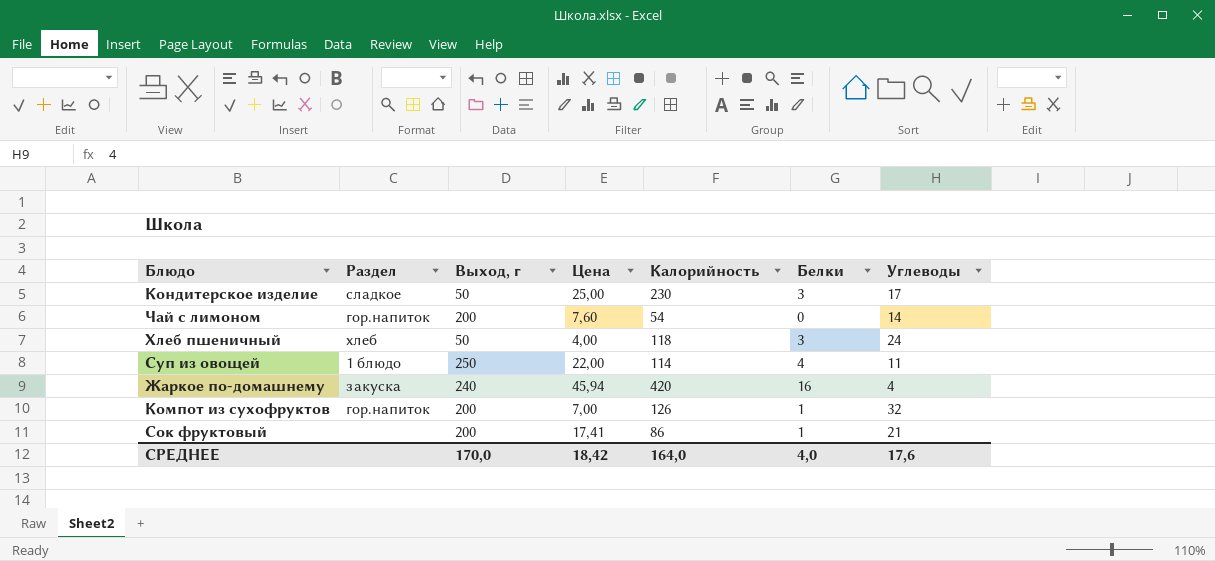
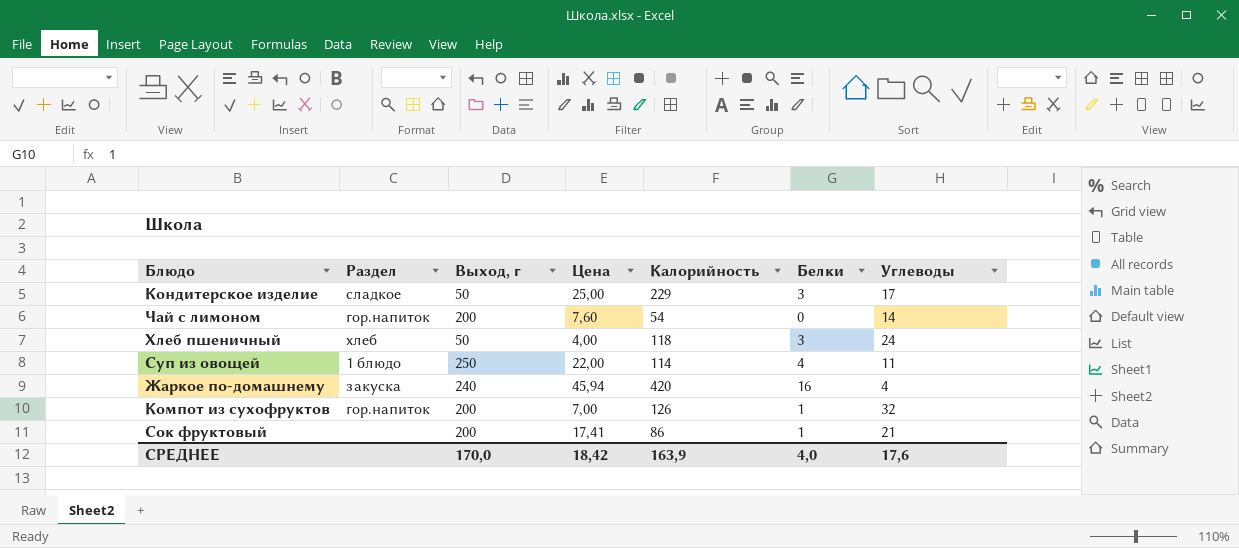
Кондитерское изделие | Калорийность: 230 -> 229
СРЕДНЕЕ | Калорийность: 164,0 -> 163,9

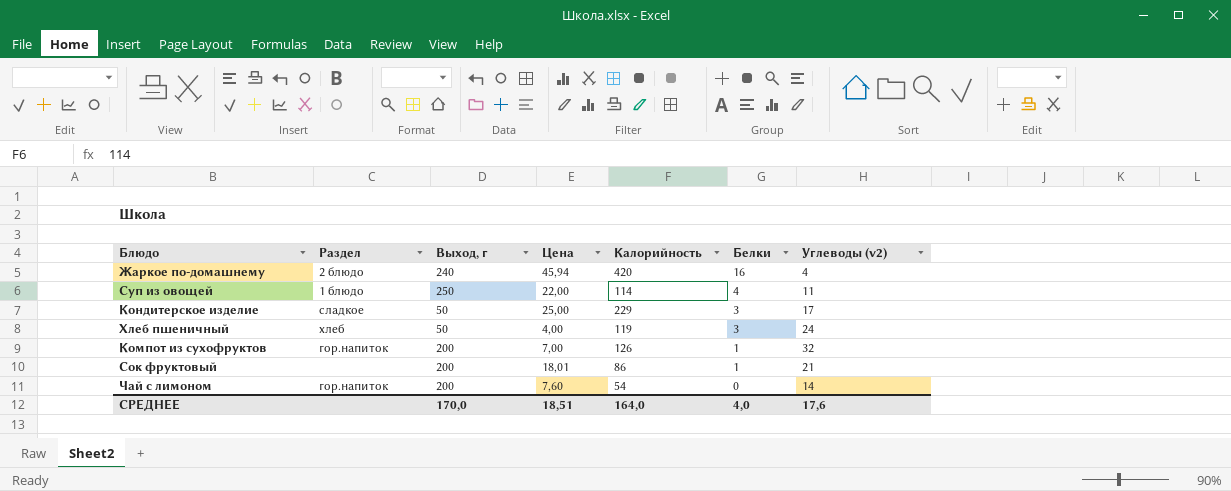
row order: none -> Белки descending
column name: Углеводы -> Углеводы (v2)
Жаркое по-домашнему | Раздел: закуска -> 2 блюдо
Хлеб пшеничный | Калорийность: 118 -> 119
Сок фруктовый | Цена: 17,41 -> 18,01
СРЕДНЕЕ | Цена: 18,42 -> 18,51
СРЕДНЕЕ | Калорийность: 163,9 -> 164,0

